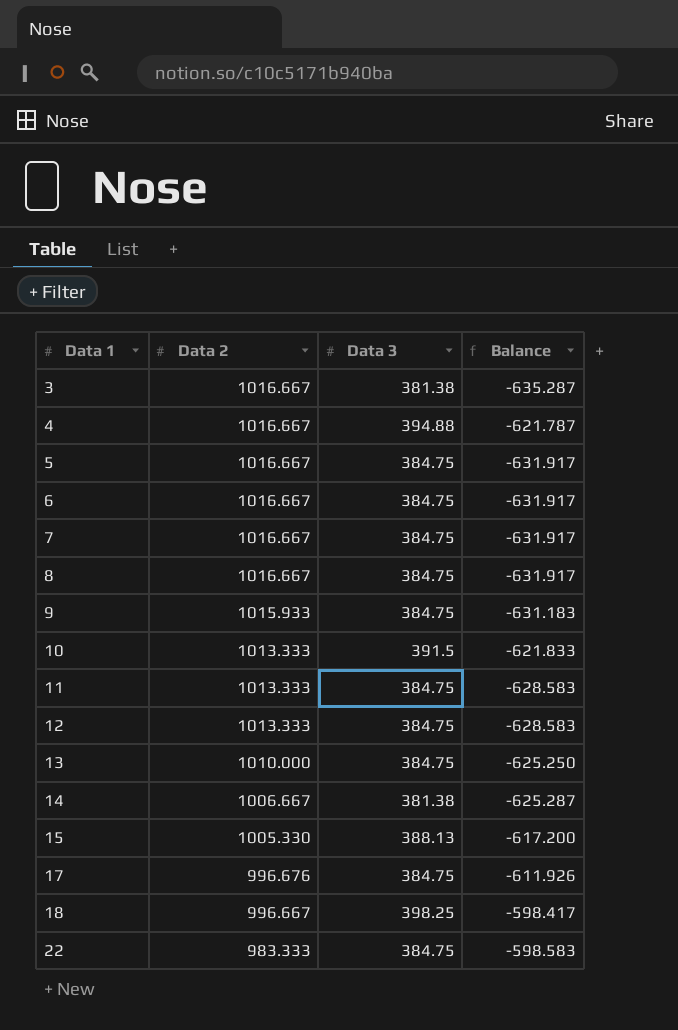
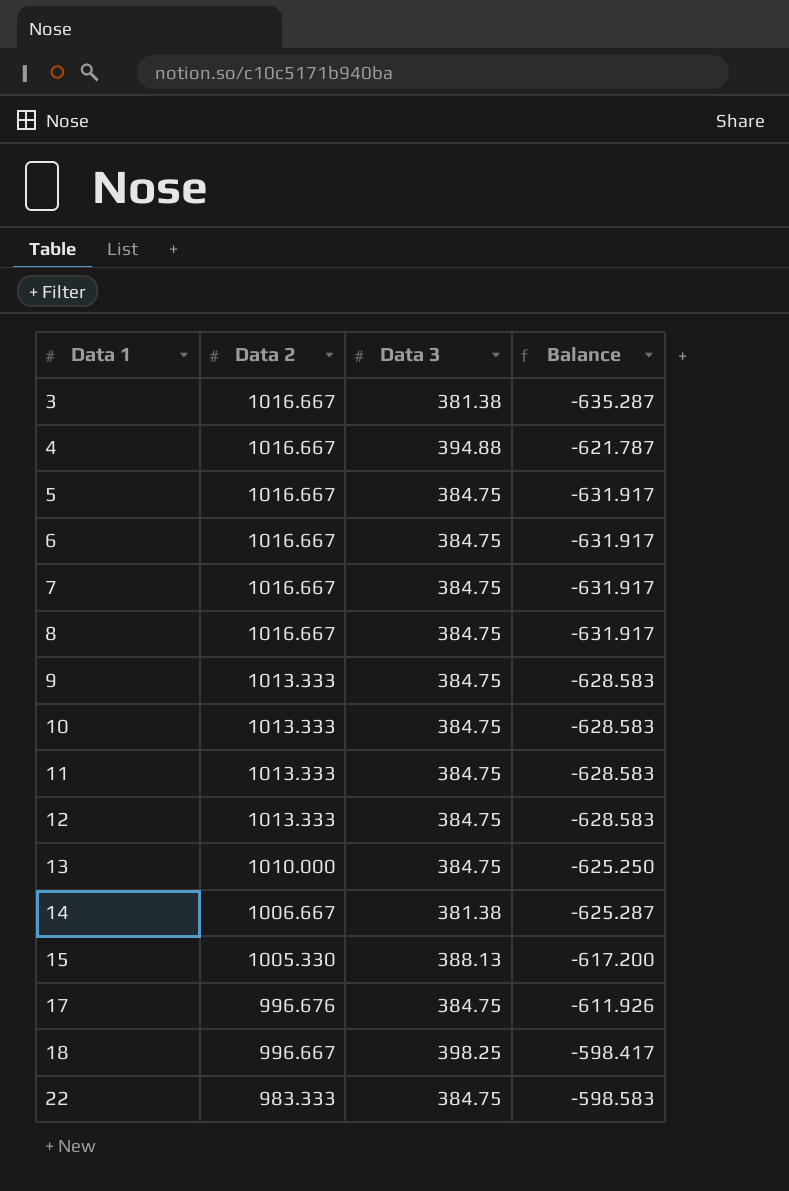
9 | Data 2: 1015.933 -> 1013.333
9 | Balance: -631.183 -> -628.583
10 | Data 3: 391.5 -> 384.75
10 | Balance: -621.833 -> -628.583

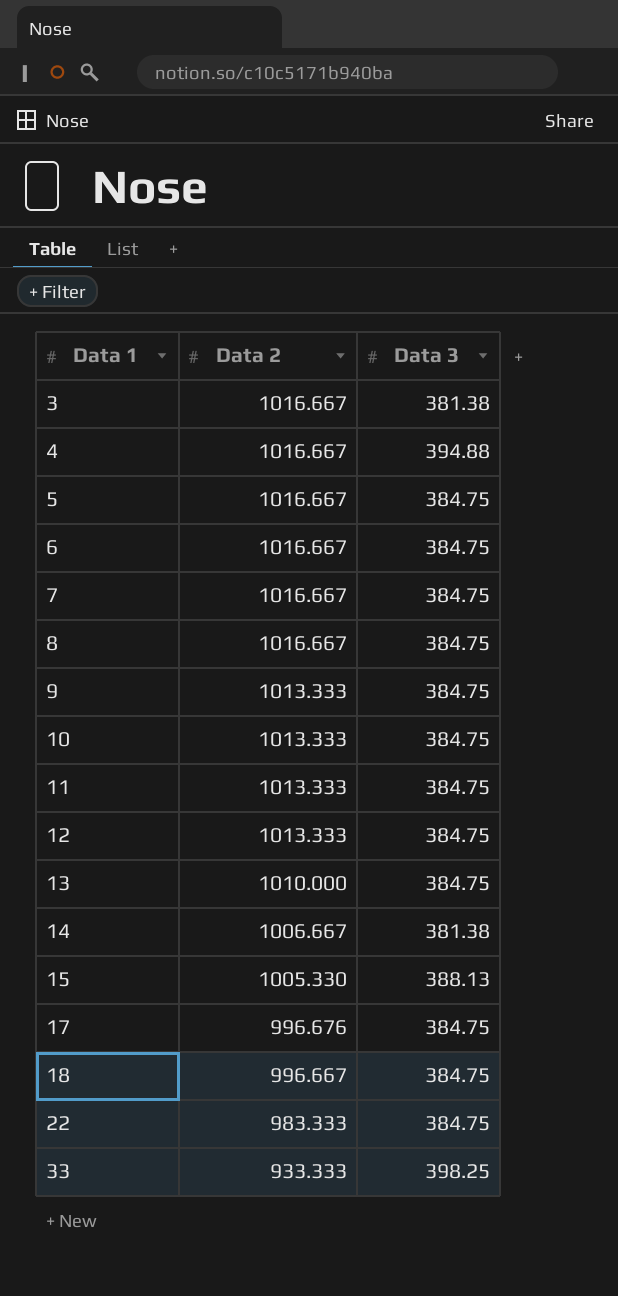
column Balance | formula: [Data 3] - [Data 2] -> none
18 | Data 3: 398.25 -> 384.75
row 33: none -> 933.333 | 398.25

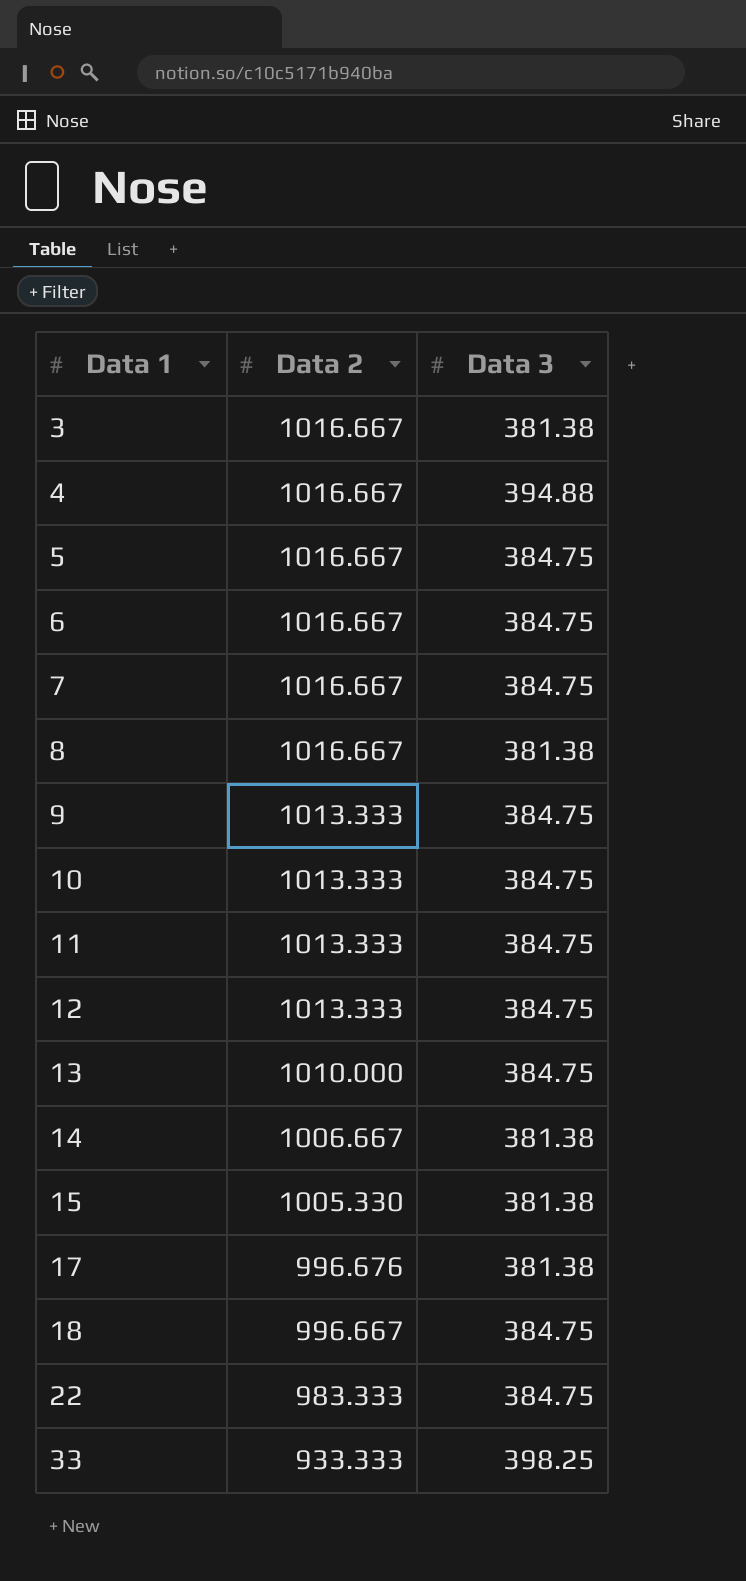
8 | Data 3: 384.75 -> 381.38
15 | Data 3: 388.13 -> 381.38
17 | Data 3: 384.75 -> 381.38

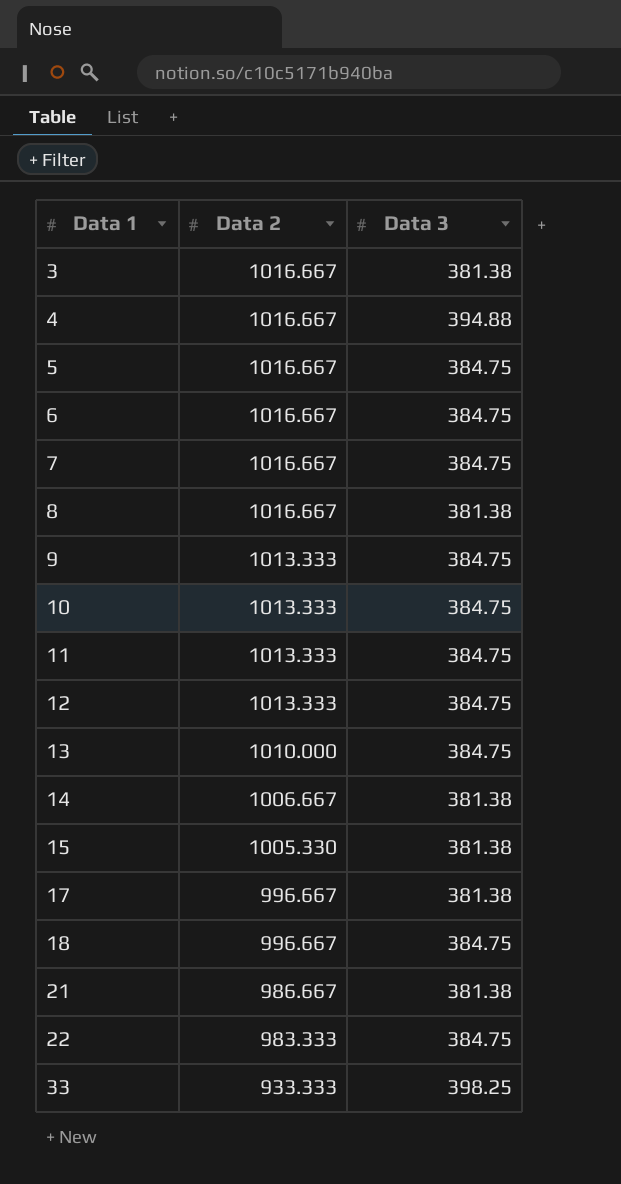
17 | Data 2: 996.676 -> 996.667
row 21: none -> 986.667 | 381.38

